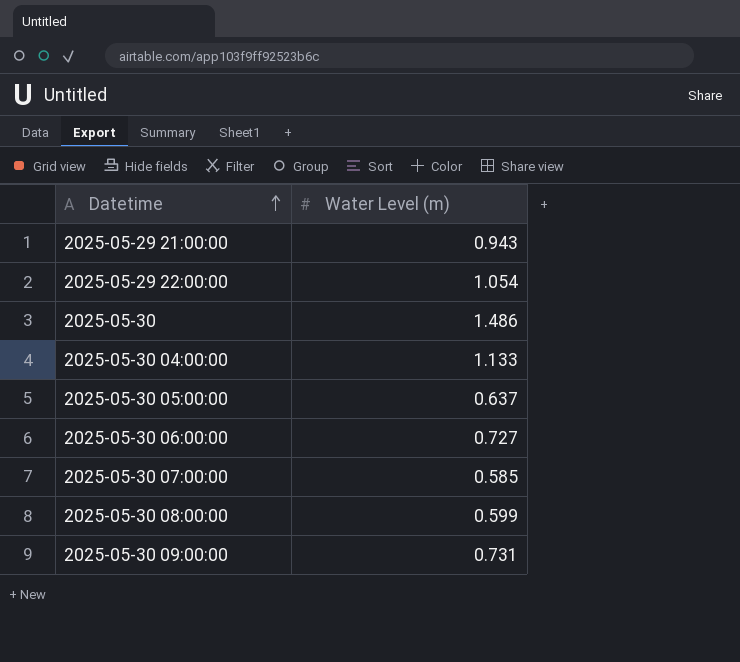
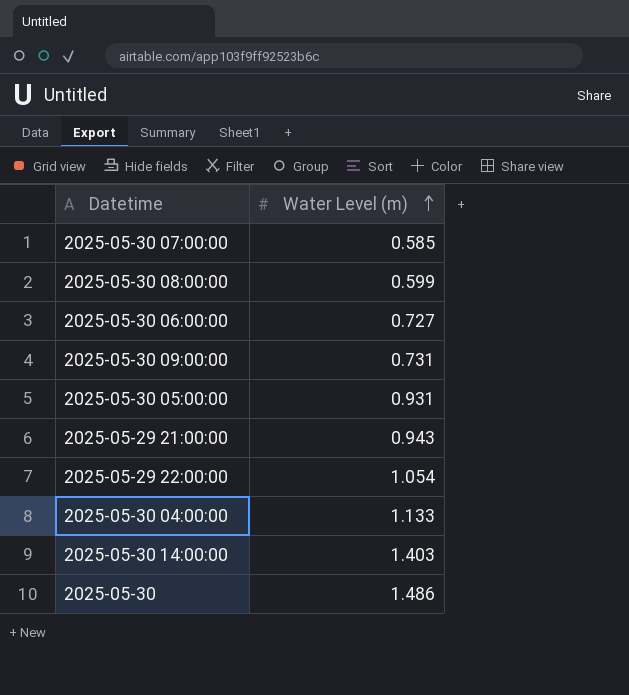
row order: Datetime ascending -> Water Level (m) ascending
2025-05-30 05:00:00 | Water Level (m): 0.637 -> 0.931
row 2025-05-30 14:00:00: none -> 1.403

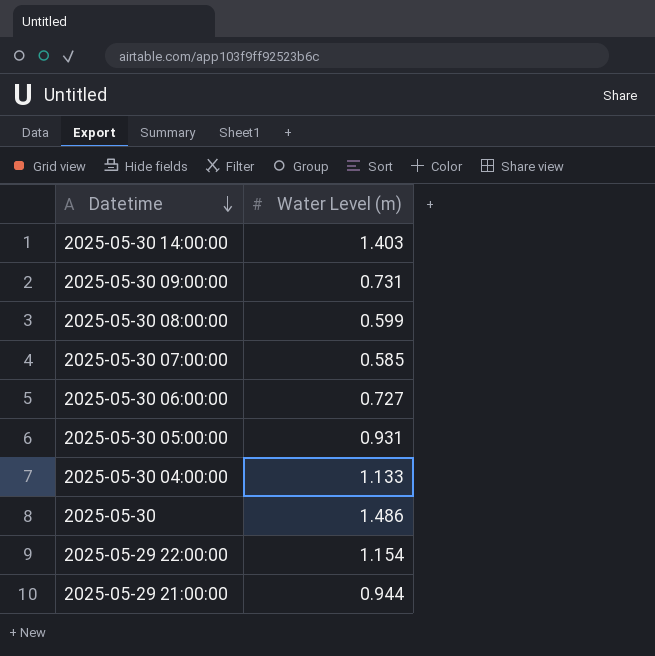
row order: Water Level (m) ascending -> Datetime descending
2025-05-29 22:00:00 | Water Level (m): 1.054 -> 1.154
2025-05-29 21:00:00 | Water Level (m): 0.943 -> 0.944

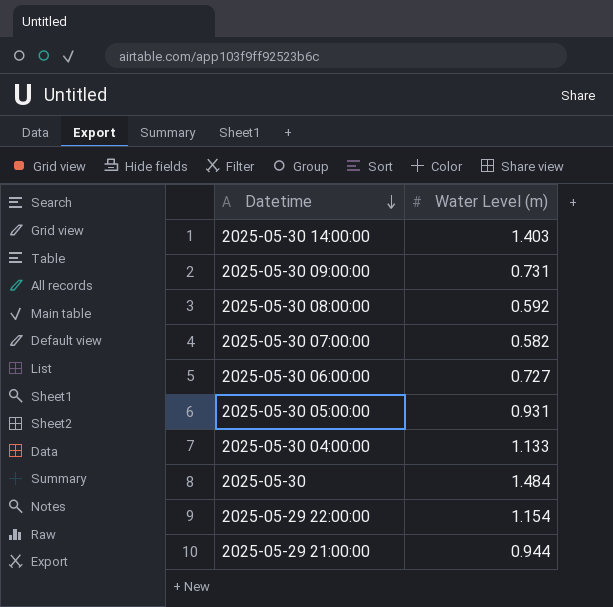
2025-05-30 08:00:00 | Water Level (m): 0.599 -> 0.592
2025-05-30 07:00:00 | Water Level (m): 0.585 -> 0.582
2025-05-30 | Water Level (m): 1.486 -> 1.484

